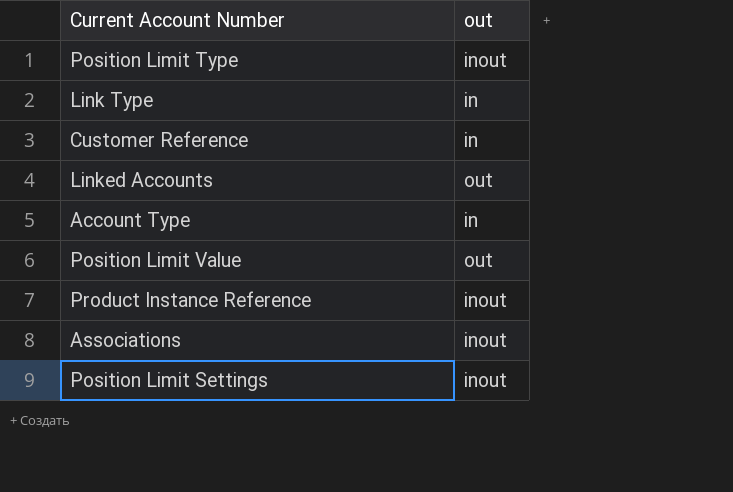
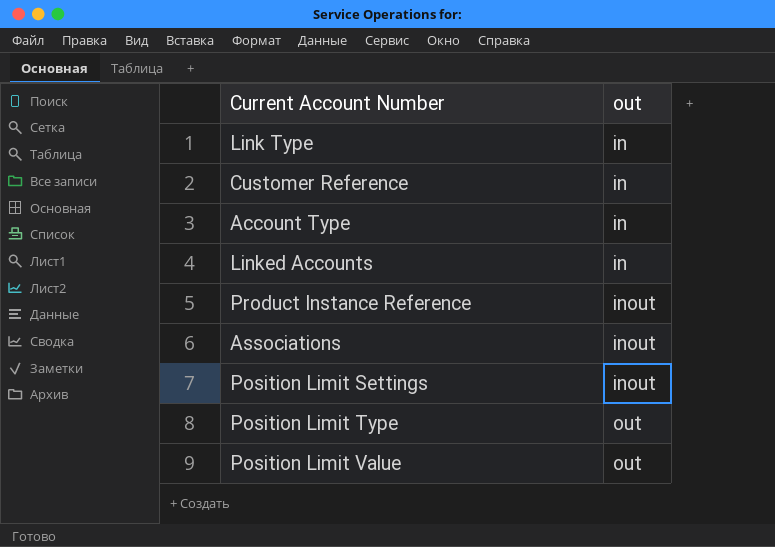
row order: none -> out ascending
Linked Accounts | out: out -> in
Position Limit Type | out: inout -> out

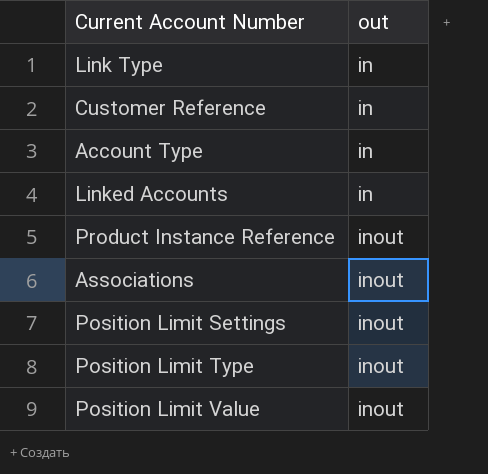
Position Limit Type | out: out -> inout
Position Limit Value | out: out -> inout

